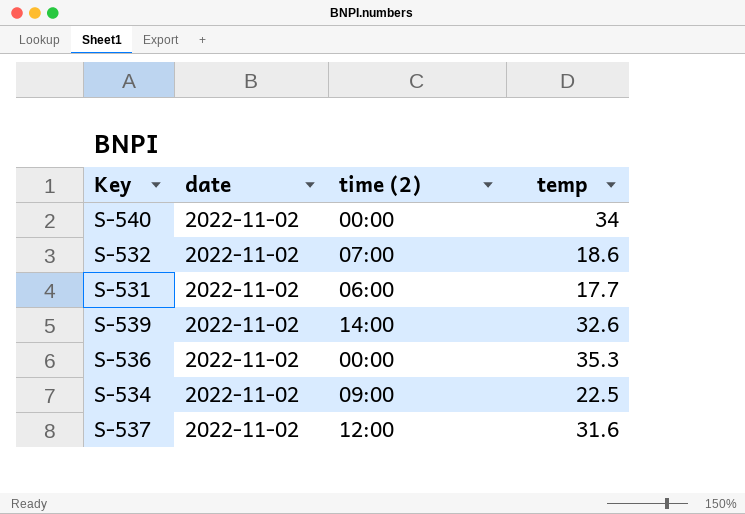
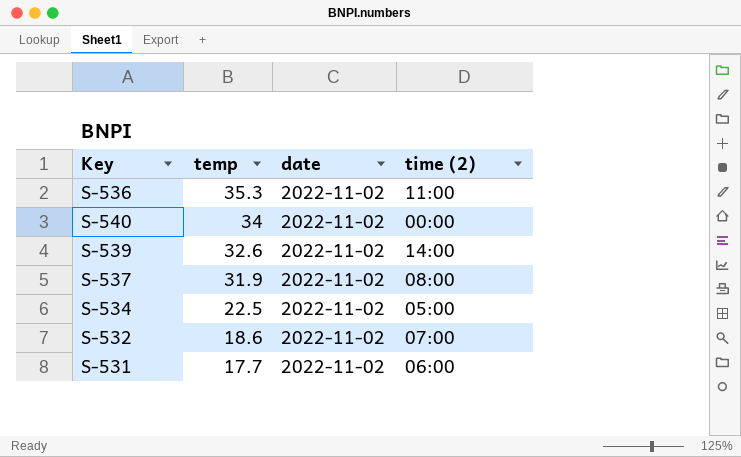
row order: none -> temp descending
column temp | position: 4 -> 2
S-536 | time (2): 00:00 -> 11:00
S-537 | temp: 31.6 -> 31.9
S-537 | time (2): 12:00 -> 08:00
S-534 | time (2): 09:00 -> 05:00

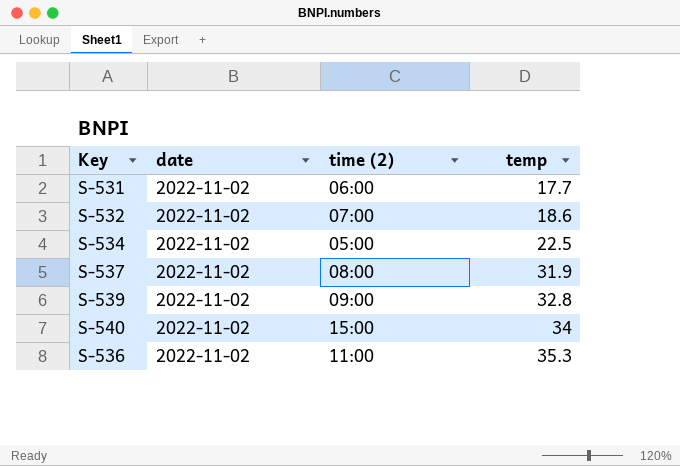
row order: temp descending -> temp ascending
column temp | position: 2 -> 4
S-539 | time (2): 14:00 -> 09:00
S-539 | temp: 32.6 -> 32.8
S-540 | time (2): 00:00 -> 15:00

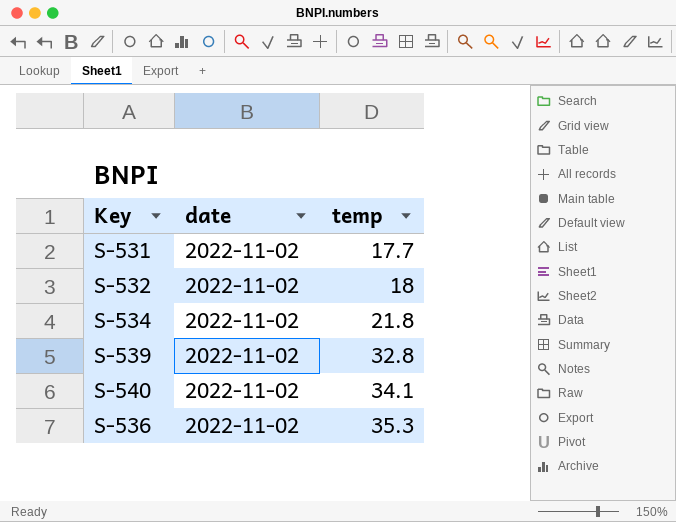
column time (2) | position: 3 -> none
row S-537: 2022-11-02 | 08:00 | 31.9 -> none
S-532 | temp: 18.6 -> 18
S-534 | temp: 22.5 -> 21.8
S-540 | temp: 34 -> 34.1

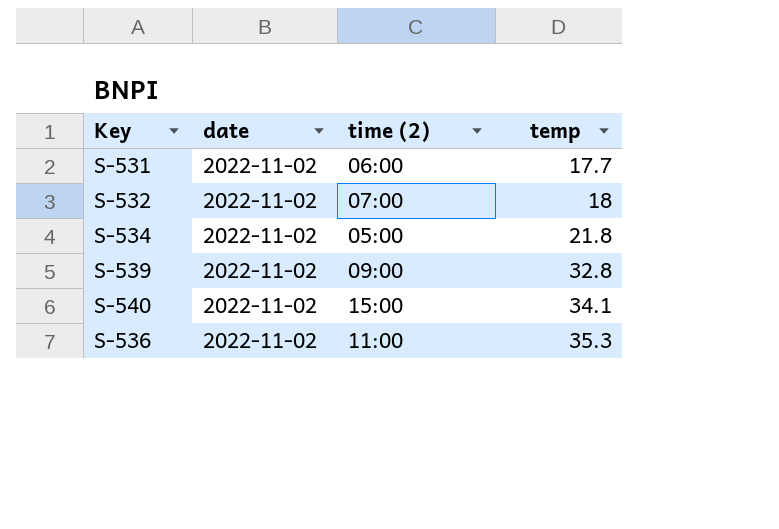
column time (2) | position: none -> 3

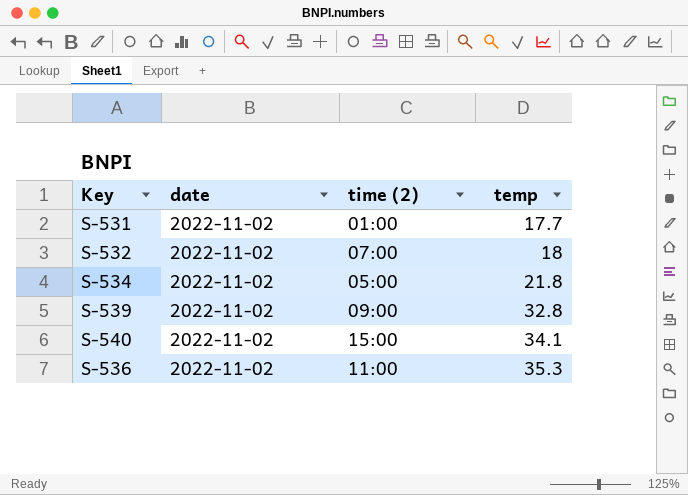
S-531 | time (2): 06:00 -> 01:00

